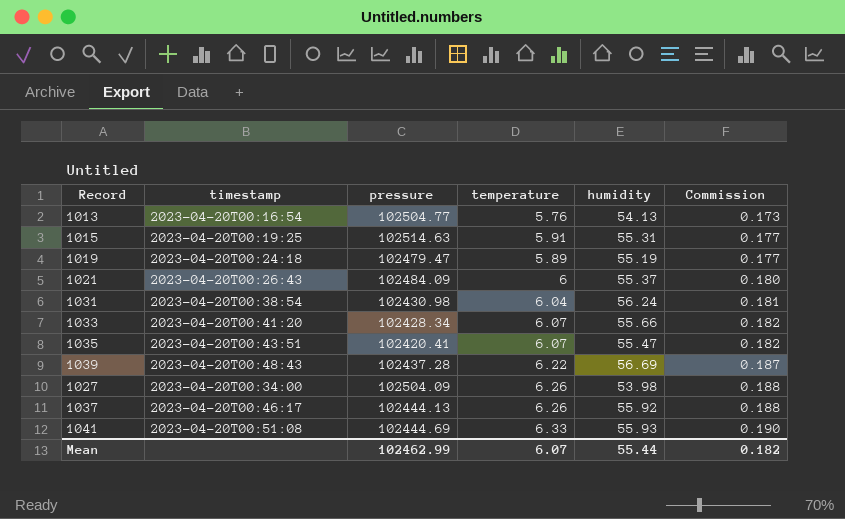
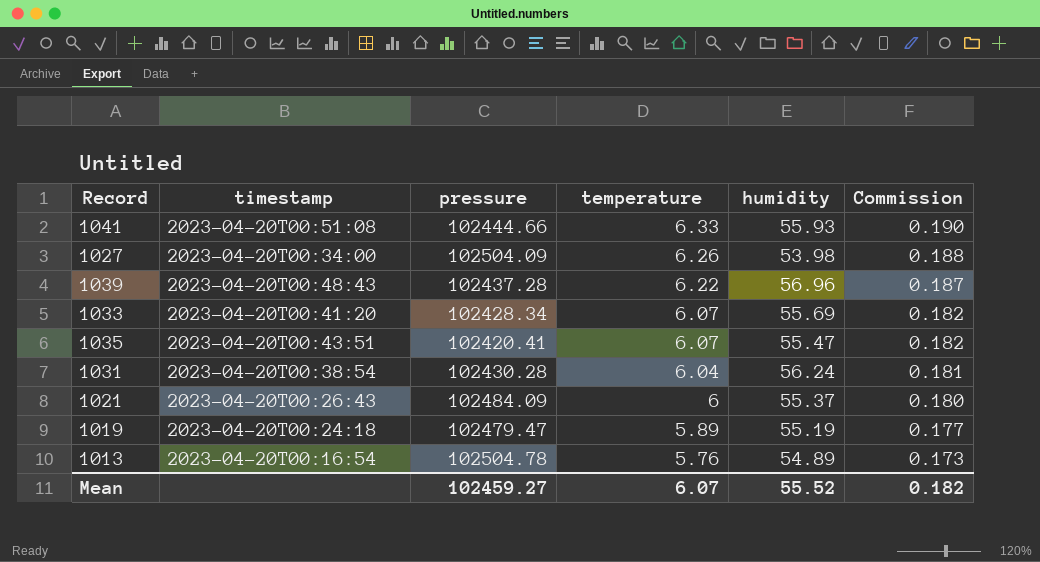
row order: Commission ascending -> temperature descending
row 1015: 2023-04-20T00:19:25 | 102514.63 | 5.91 | 55.31 | 0.177 -> none
row 1037: 2023-04-20T00:46:17 | 102444.13 | 6.26 | 55.92 | 0.188 -> none
1041 | pressure: 102444.69 -> 102444.66
1039 | humidity: 56.69 -> 56.96
1033 | humidity: 55.66 -> 55.69
1031 | pressure: 102430.98 -> 102430.28
1013 | pressure: 102504.77 -> 102504.78
1013 | humidity: 54.13 -> 54.89
Mean | pressure: 102462.99 -> 102459.27
Mean | humidity: 55.44 -> 55.52

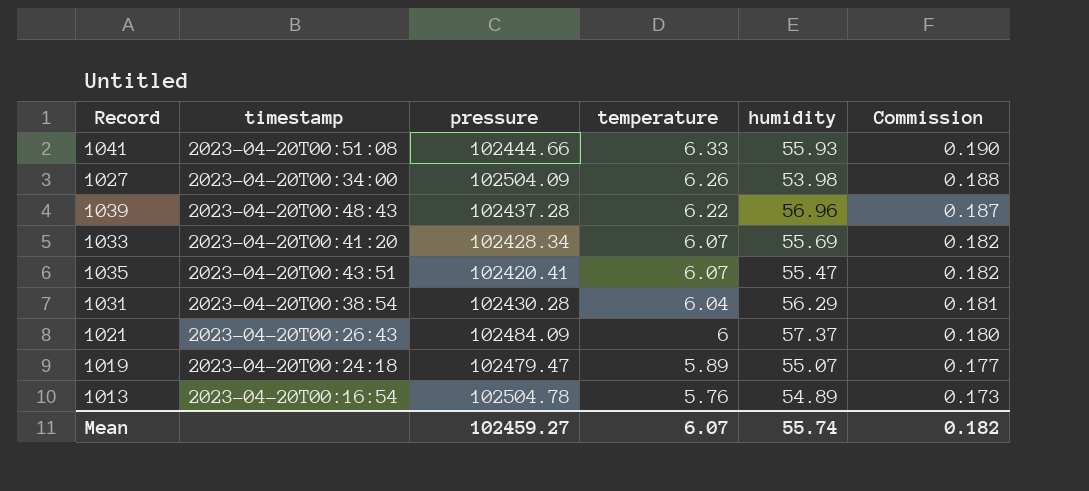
1031 | humidity: 56.24 -> 56.29
1021 | humidity: 55.37 -> 57.37
1019 | humidity: 55.19 -> 55.07
Mean | humidity: 55.52 -> 55.74

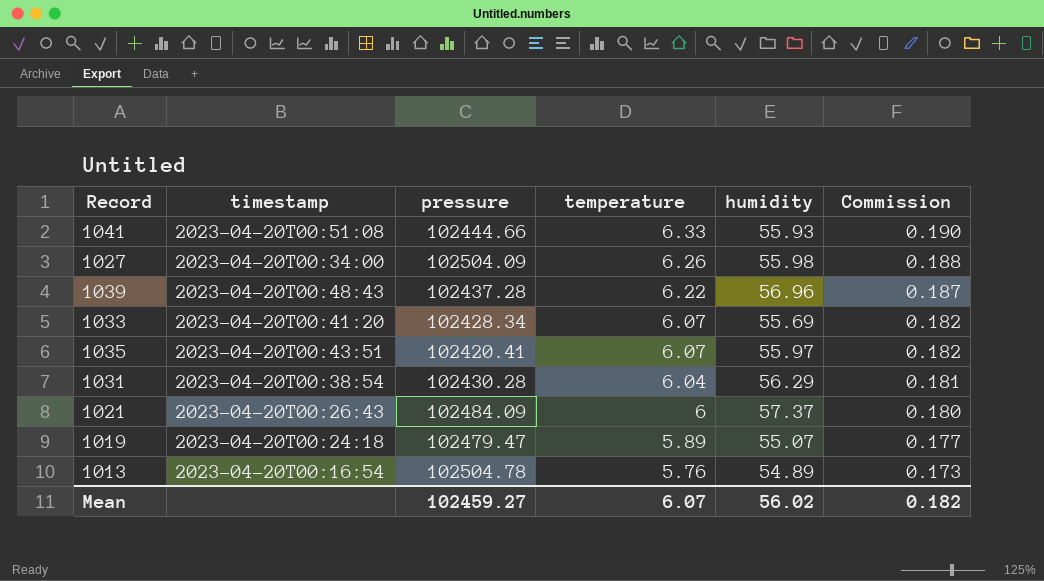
1027 | humidity: 53.98 -> 55.98
1035 | humidity: 55.47 -> 55.97
Mean | humidity: 55.74 -> 56.02

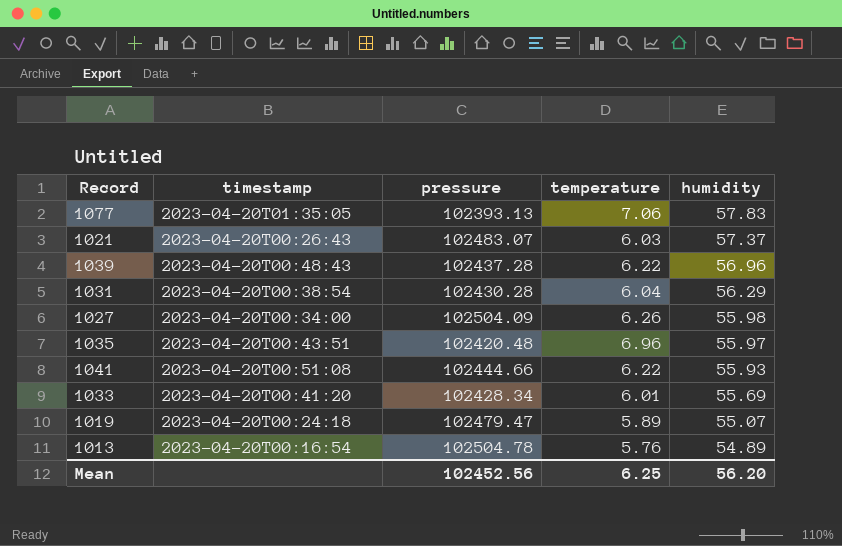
row order: temperature descending -> humidity descending
column Commission | formula: [temperature] * 0.03 -> none
row 1077: none -> 2023-04-20T01:35:05 | 102393.13 | 7.06 | 57.83
1021 | pressure: 102484.09 -> 102483.07
1021 | temperature: 6 -> 6.03
1035 | pressure: 102420.41 -> 102420.48
1035 | temperature: 6.07 -> 6.96
1041 | temperature: 6.33 -> 6.22
1033 | temperature: 6.07 -> 6.01
Mean | pressure: 102459.27 -> 102452.56
Mean | temperature: 6.07 -> 6.25
Mean | humidity: 56.02 -> 56.20

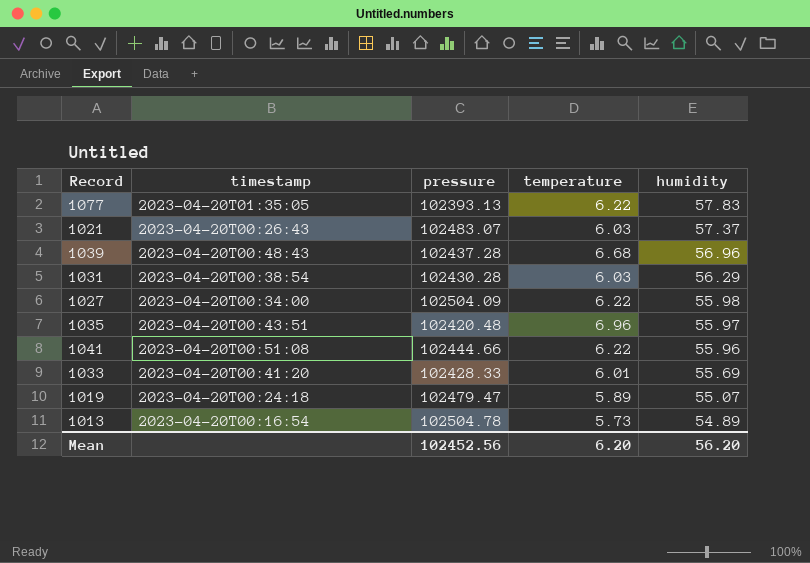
1077 | temperature: 7.06 -> 6.22
1039 | temperature: 6.22 -> 6.68
1031 | temperature: 6.04 -> 6.03
1027 | temperature: 6.26 -> 6.22
1041 | humidity: 55.93 -> 55.96
1033 | pressure: 102428.34 -> 102428.33
1013 | temperature: 5.76 -> 5.73
Mean | temperature: 6.25 -> 6.20

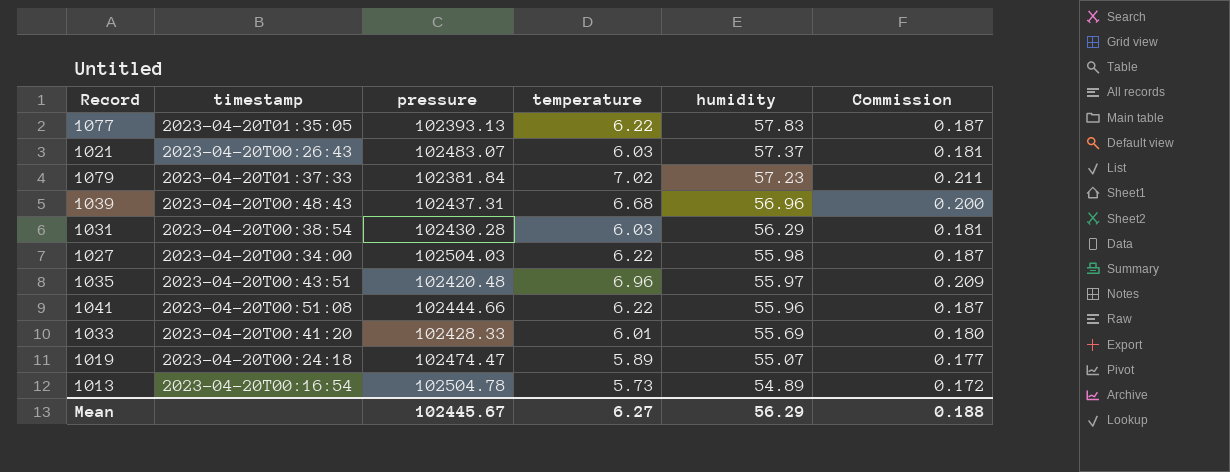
column Commission | formula: none -> [temperature] * 0.03
row 1079: none -> 2023-04-20T01:37:33 | 102381.84 | 7.02 | 57.23 | 0.211
1039 | pressure: 102437.28 -> 102437.31
1027 | pressure: 102504.09 -> 102504.03
1019 | pressure: 102479.47 -> 102474.47
Mean | pressure: 102452.56 -> 102445.67
Mean | temperature: 6.20 -> 6.27
Mean | humidity: 56.20 -> 56.29

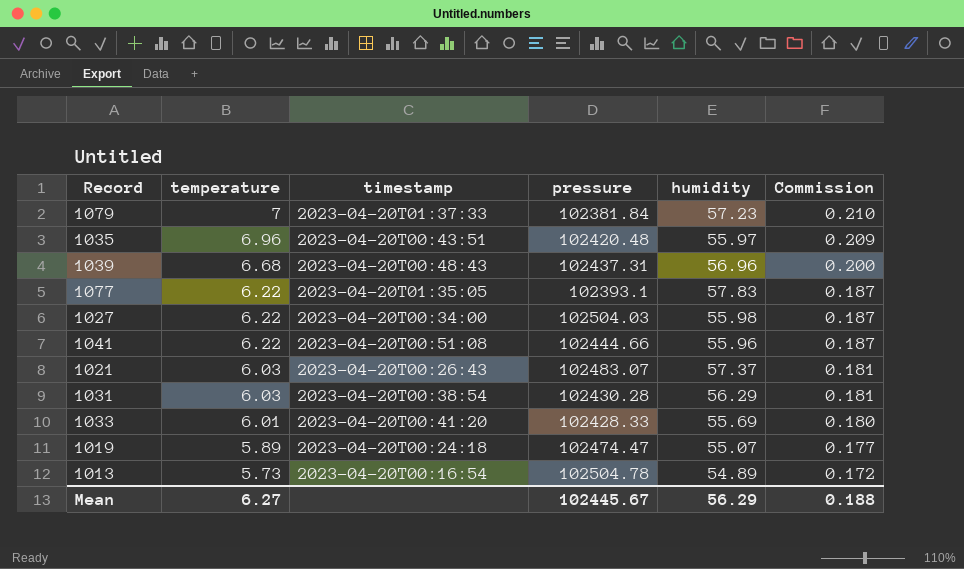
row order: humidity descending -> temperature descending
column temperature | position: 4 -> 2
1079 | temperature: 7.02 -> 7
1079 | Commission: 0.211 -> 0.210
1077 | pressure: 102393.13 -> 102393.1

